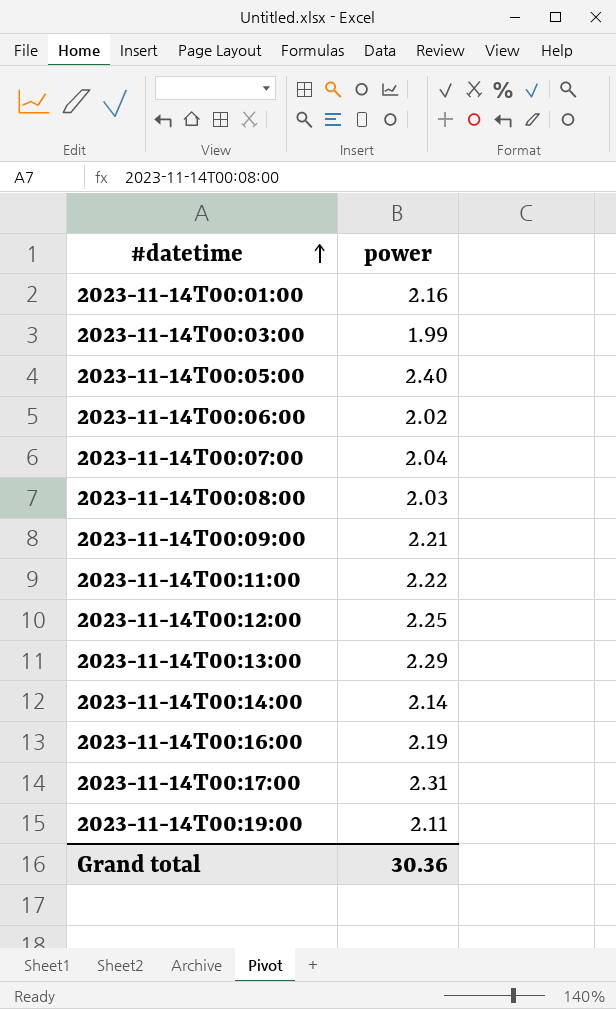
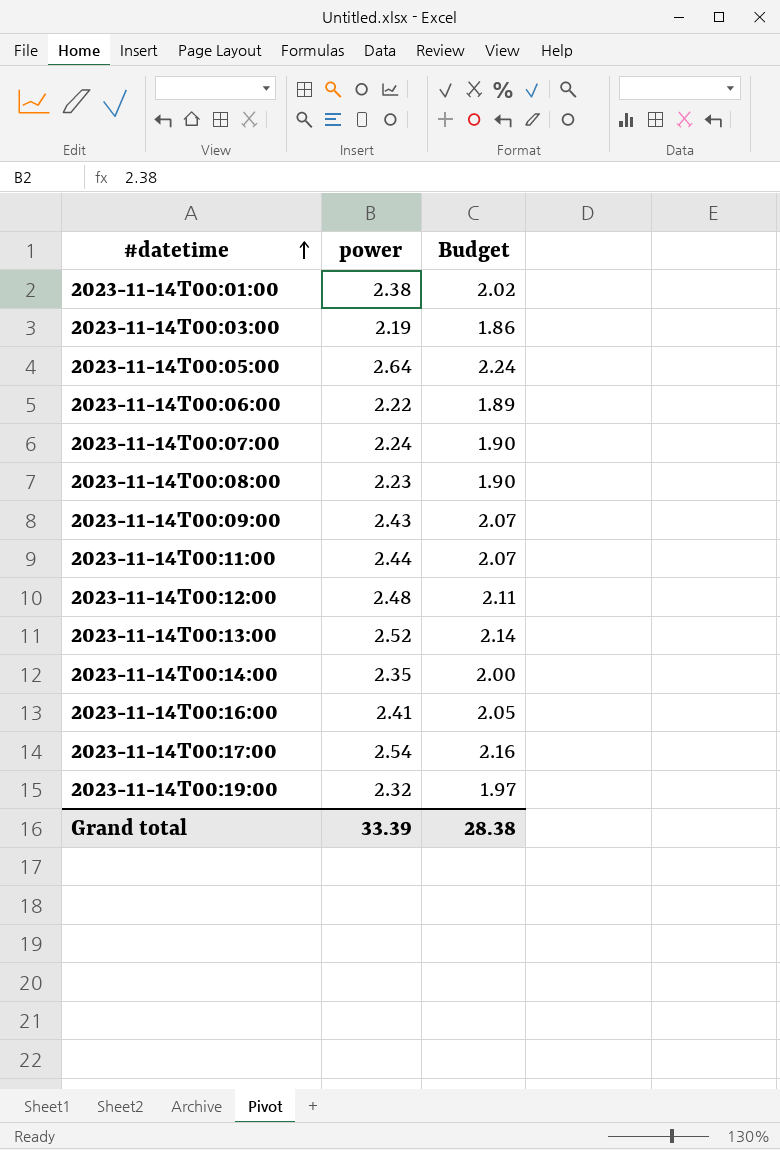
column Budget | formula: none -> [power] * 0.85
2023-11-14T00:01:00 | power: 2.16 -> 2.38
2023-11-14T00:03:00 | power: 1.99 -> 2.19
2023-11-14T00:05:00 | power: 2.40 -> 2.64
2023-11-14T00:06:00 | power: 2.02 -> 2.22
2023-11-14T00:07:00 | power: 2.04 -> 2.24
2023-11-14T00:08:00 | power: 2.03 -> 2.23
2023-11-14T00:09:00 | power: 2.21 -> 2.43
2023-11-14T00:11:00 | power: 2.22 -> 2.44
2023-11-14T00:12:00 | power: 2.25 -> 2.48
2023-11-14T00:13:00 | power: 2.29 -> 2.52
2023-11-14T00:14:00 | power: 2.14 -> 2.35
2023-11-14T00:16:00 | power: 2.19 -> 2.41
2023-11-14T00:17:00 | power: 2.31 -> 2.54
2023-11-14T00:19:00 | power: 2.11 -> 2.32
Grand total | power: 30.36 -> 33.39

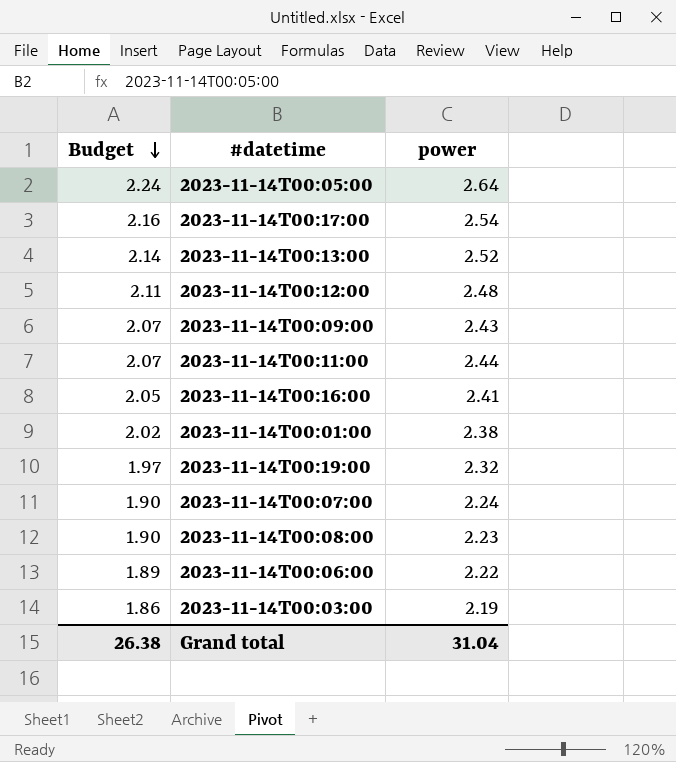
row order: #datetime ascending -> Budget descending
column Budget | position: 3 -> 1
row 2023-11-14T00:14:00: 2.35 | 2.00 -> none
Grand total | Budget: 28.38 -> 26.38
Grand total | power: 33.39 -> 31.04

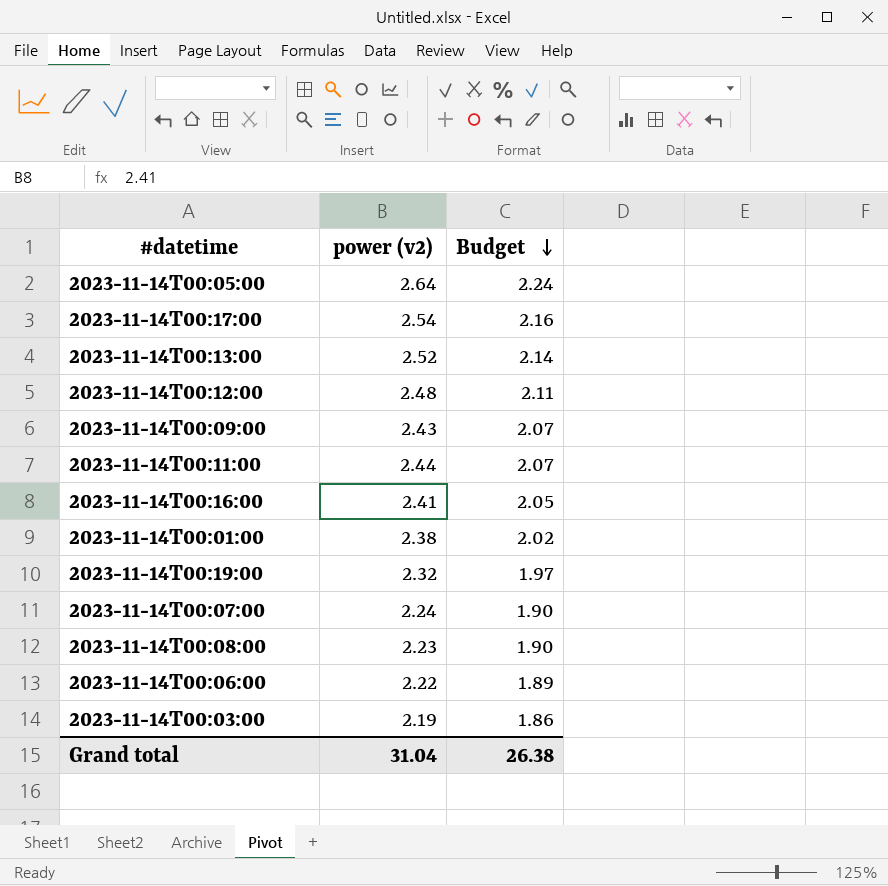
column name: power -> power (v2)
column Budget | position: 1 -> 3

